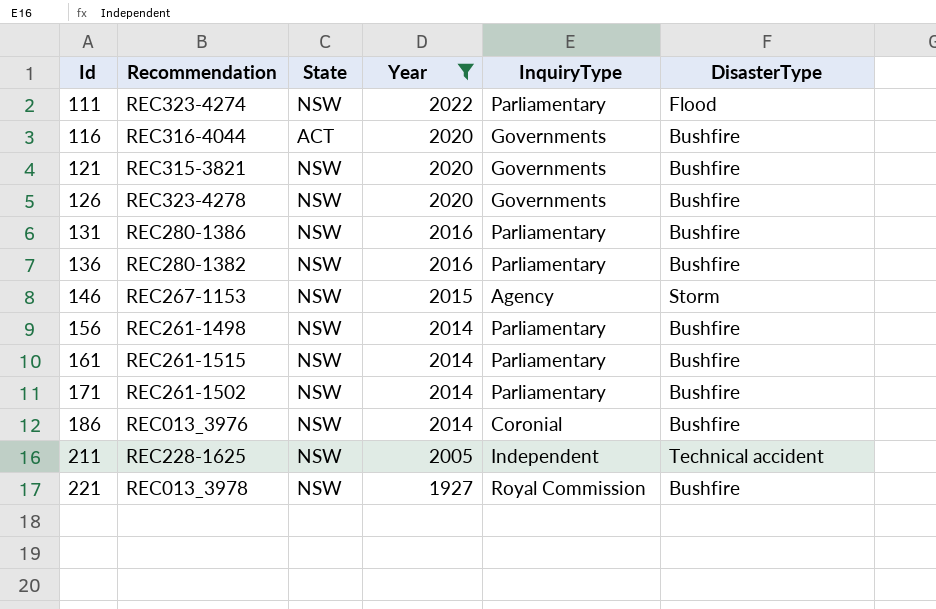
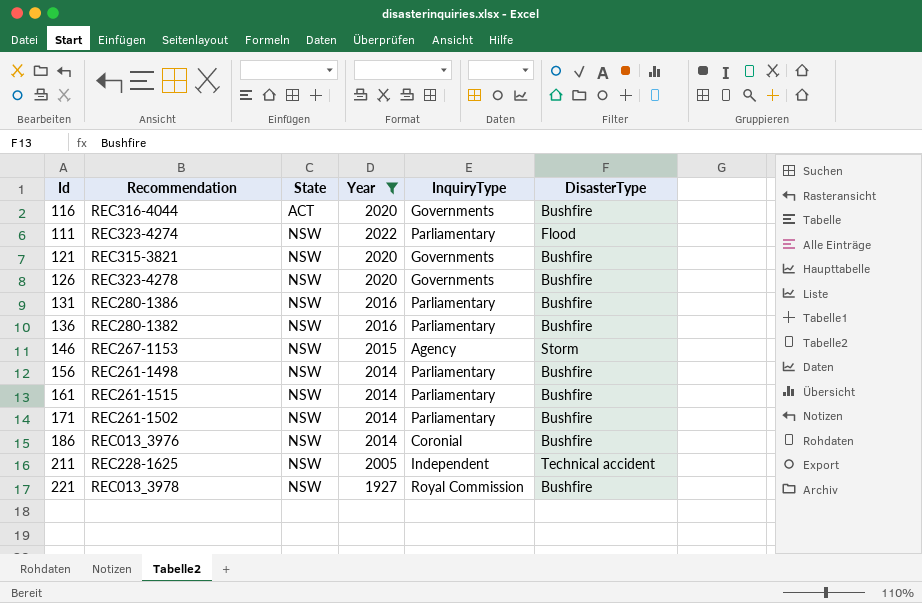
row order: Id ascending -> State ascending

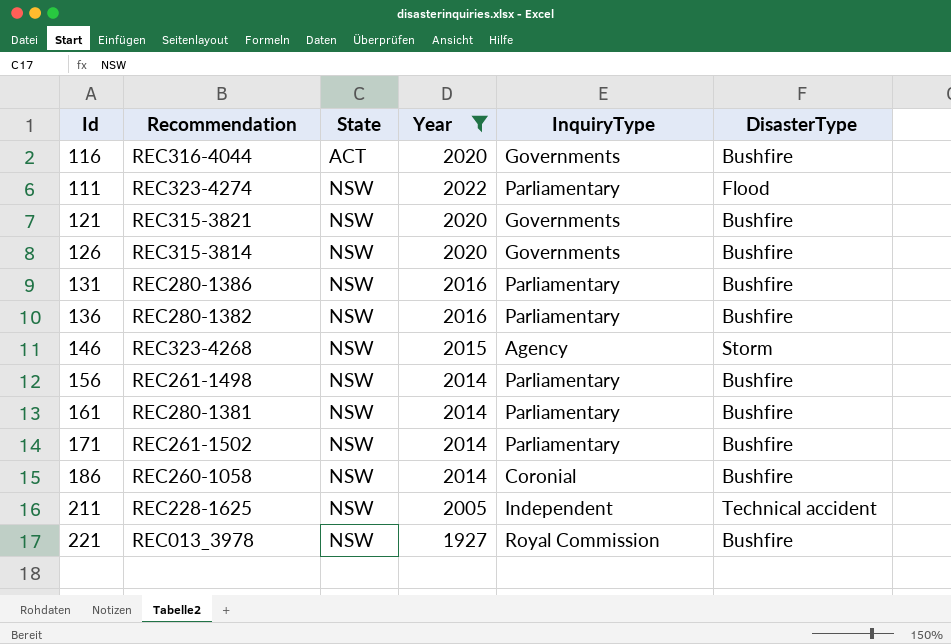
126 | Recommendation: REC323-4278 -> REC315-3814
146 | Recommendation: REC267-1153 -> REC323-4268
161 | Recommendation: REC261-1515 -> REC280-1381
186 | Recommendation: REC013_3976 -> REC260-1058

